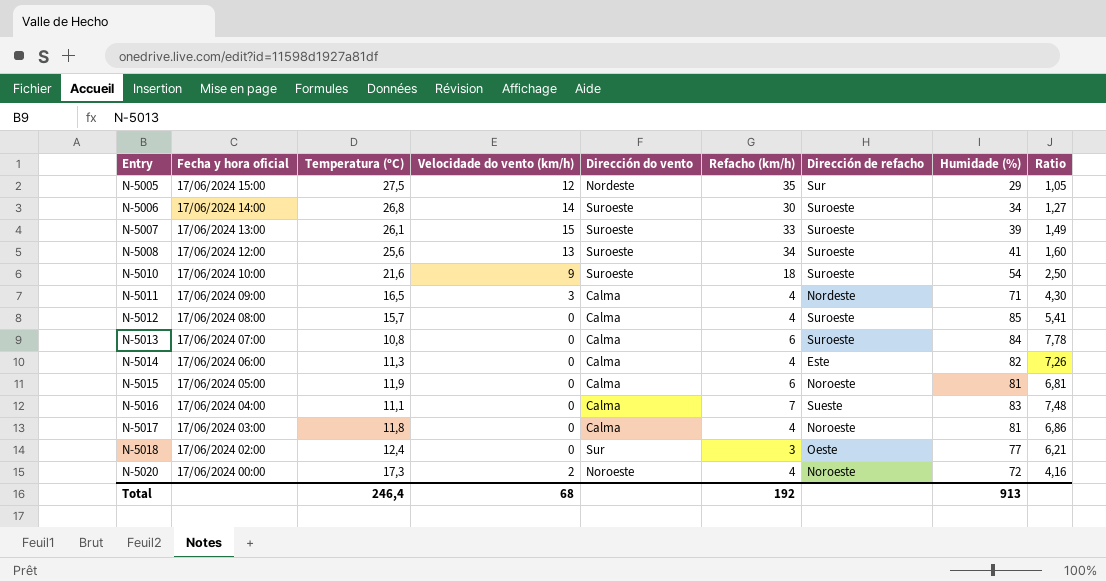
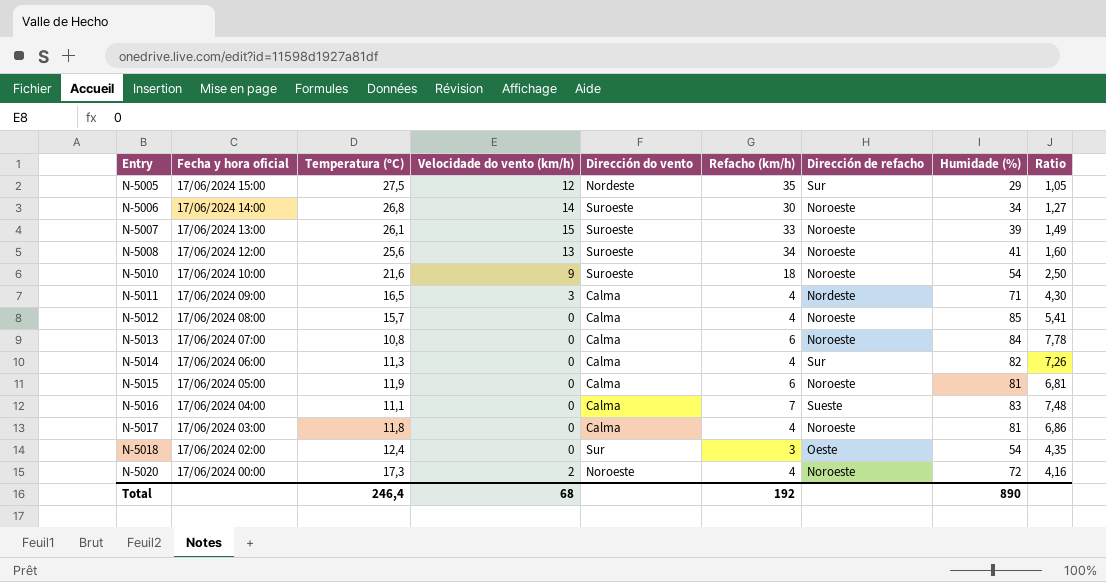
N-5006 | Dirección de refacho: Suroeste -> Noroeste
N-5007 | Dirección de refacho: Suroeste -> Noroeste
N-5008 | Dirección de refacho: Suroeste -> Noroeste
N-5010 | Dirección de refacho: Suroeste -> Noroeste
N-5012 | Dirección de refacho: Suroeste -> Noroeste
N-5013 | Dirección de refacho: Suroeste -> Noroeste
N-5014 | Dirección de refacho: Este -> Sur
N-5018 | Humidade (%): 77 -> 54
N-5018 | Ratio: 6,21 -> 4,35
Total | Humidade (%): 913 -> 890

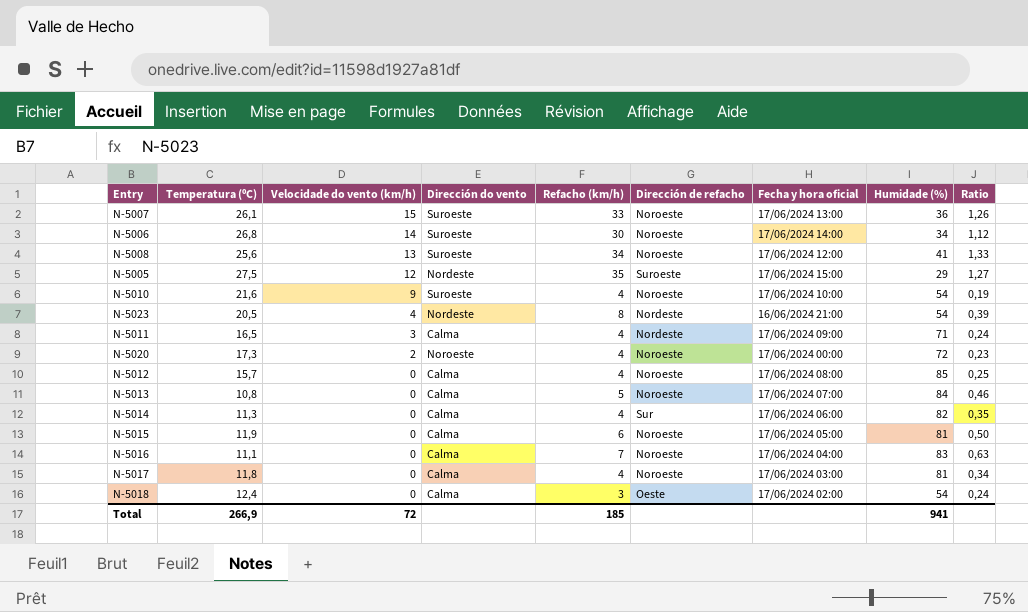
row order: Entry ascending -> Velocidade do vento (km/h) descending
column Fecha y hora oficial | position: 2 -> 7
column Ratio | formula: [Humidade (%)] / [Temperatura (ºC)] -> [Refacho (km/h)] / [Temperatura (ºC)]
N-5007 | Humidade (%): 39 -> 36
N-5005 | Dirección de refacho: Sur -> Suroeste
N-5010 | Refacho (km/h): 18 -> 4
row N-5023: none -> 20,5 | 4 | Nordeste | 8 | Nordeste | 16/06/2024 21:00 | 54 | 0,39
N-5013 | Refacho (km/h): 6 -> 5
N-5016 | Dirección de refacho: Sueste -> Noroeste
N-5018 | Dirección do vento: Sur -> Calma
Total | Temperatura (ºC): 246,4 -> 266,9
Total | Velocidade do vento (km/h): 68 -> 72
Total | Refacho (km/h): 192 -> 185
Total | Humidade (%): 890 -> 941

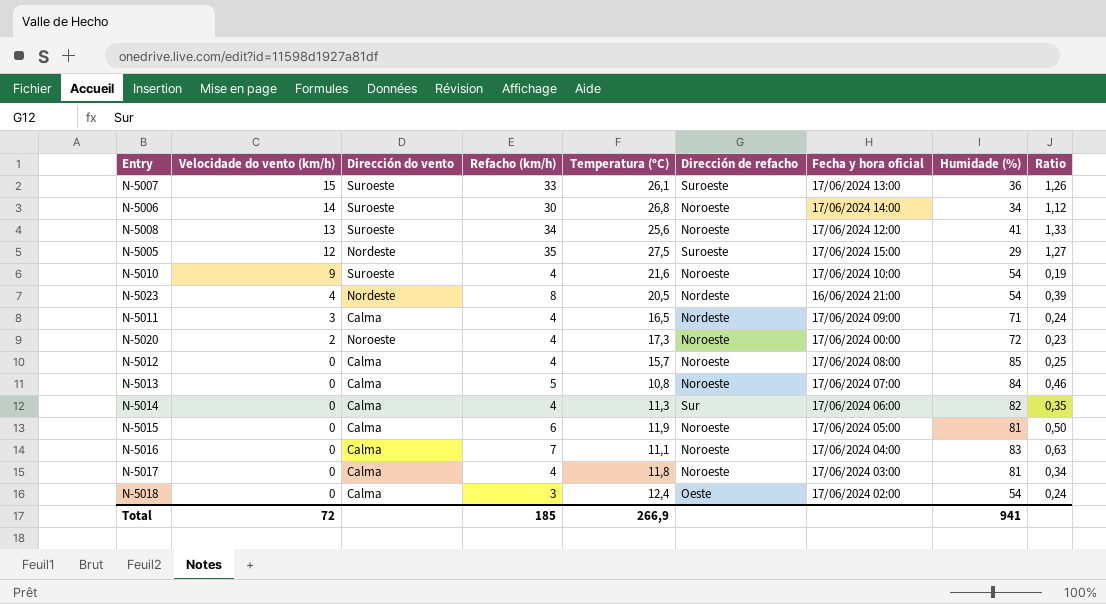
column Temperatura (ºC) | position: 2 -> 5
N-5007 | Dirección de refacho: Noroeste -> Suroeste

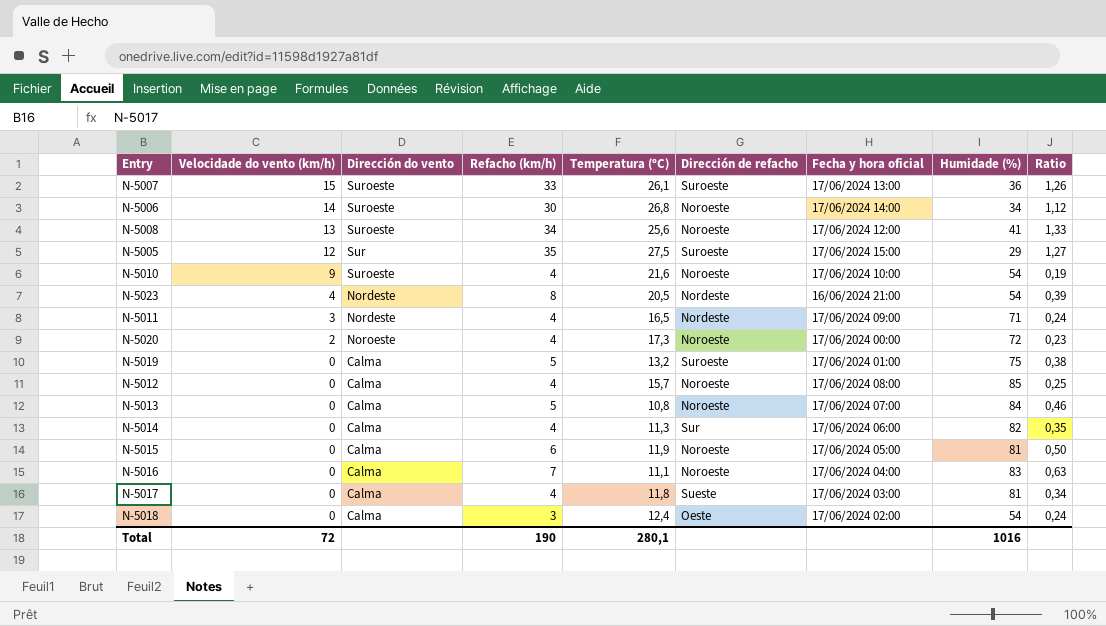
N-5005 | Dirección do vento: Nordeste -> Sur
N-5011 | Dirección do vento: Calma -> Nordeste
row N-5019: none -> 0 | Calma | 5 | 13,2 | Suroeste | 17/06/2024 01:00 | 75 | 0,38
N-5017 | Dirección de refacho: Noroeste -> Sueste
Total | Refacho (km/h): 185 -> 190
Total | Temperatura (ºC): 266,9 -> 280,1
Total | Humidade (%): 941 -> 1016

